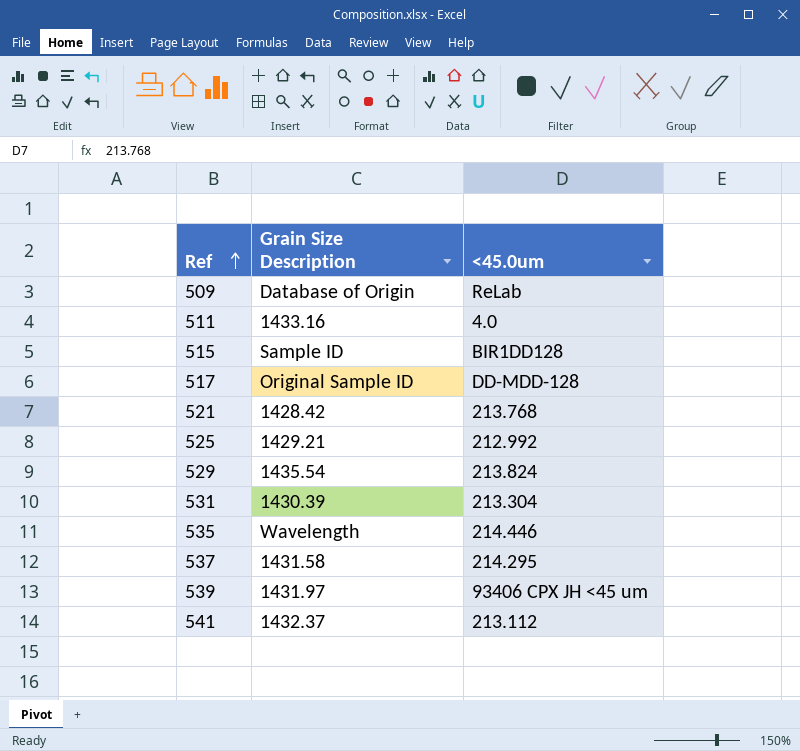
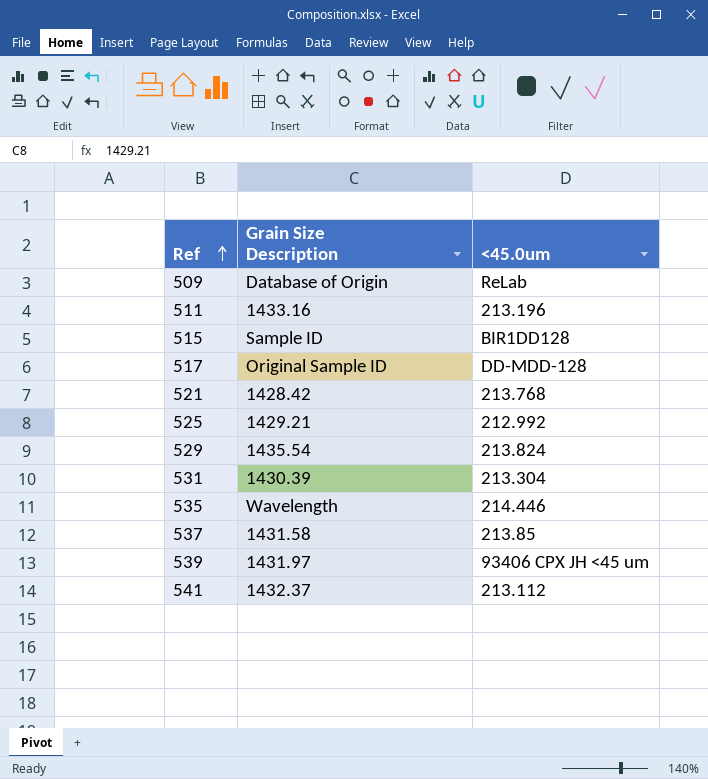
511 | <45.0um: 4.0 -> 213.196
537 | <45.0um: 214.295 -> 213.85

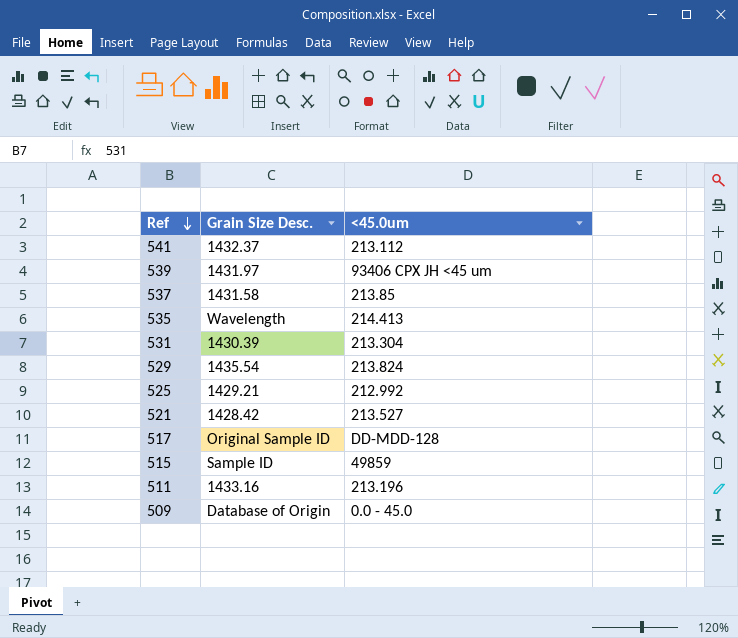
row order: Ref ascending -> Ref descending
column name: Grain Size Description -> Grain Size Desc.
535 | <45.0um: 214.446 -> 214.413
521 | <45.0um: 213.768 -> 213.527
515 | <45.0um: BIR1DD128 -> 49859
509 | <45.0um: ReLab -> 0.0 - 45.0

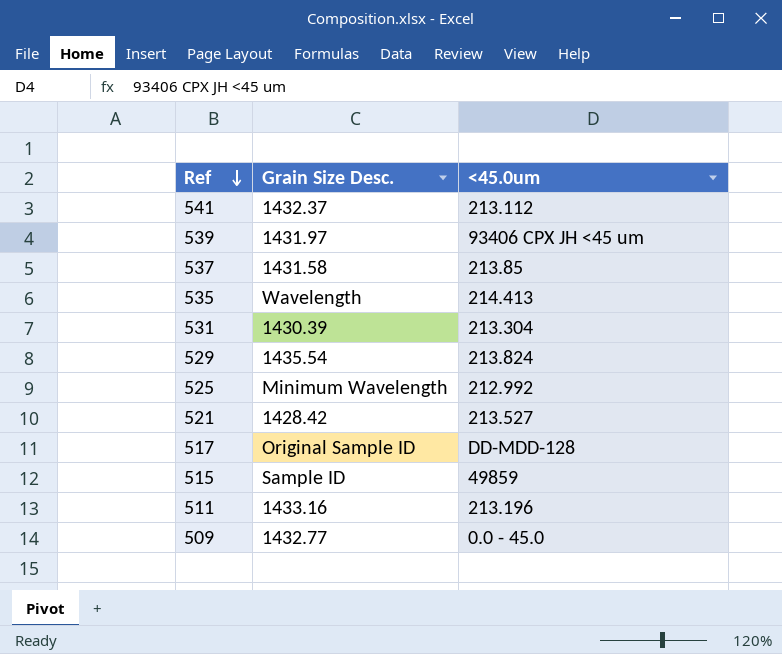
525 | Grain Size Desc.: 1429.21 -> Minimum Wavelength
509 | Grain Size Desc.: Database of Origin -> 1432.77

